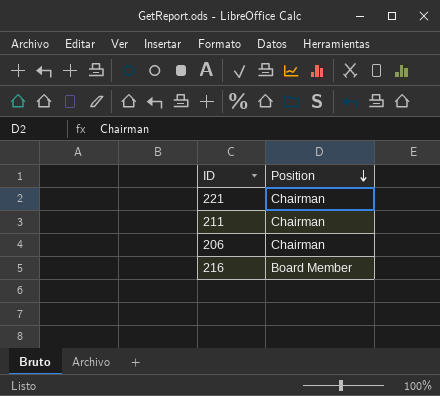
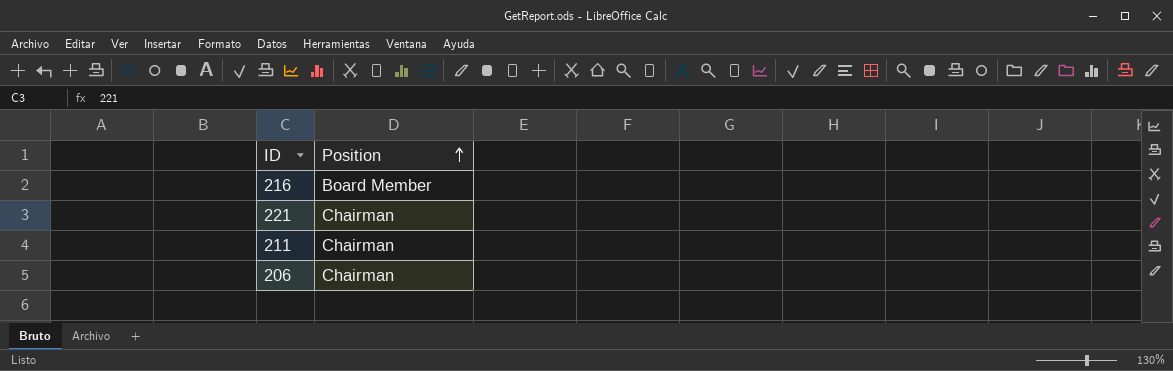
row order: Position descending -> Position ascending

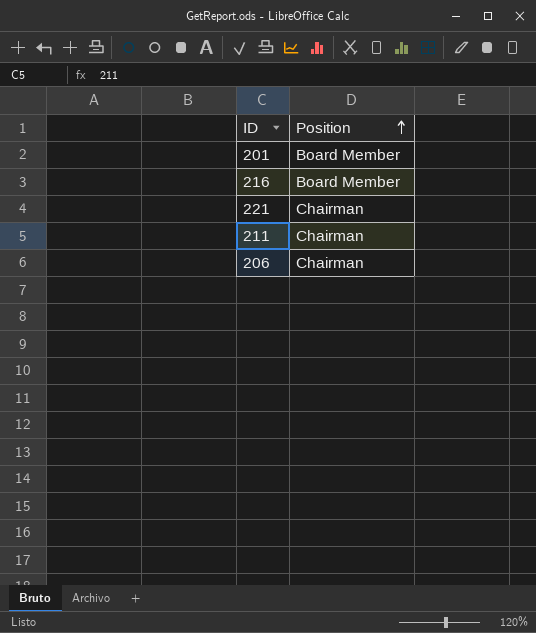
row 201: none -> Board Member

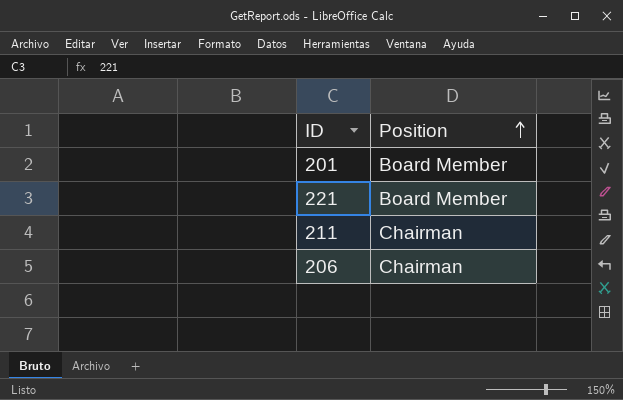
row 216: Board Member -> none
221 | Position: Chairman -> Board Member

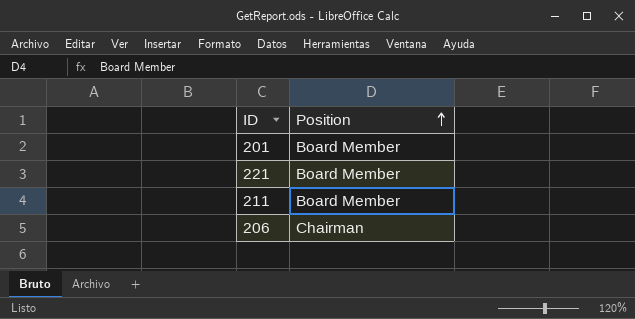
211 | Position: Chairman -> Board Member

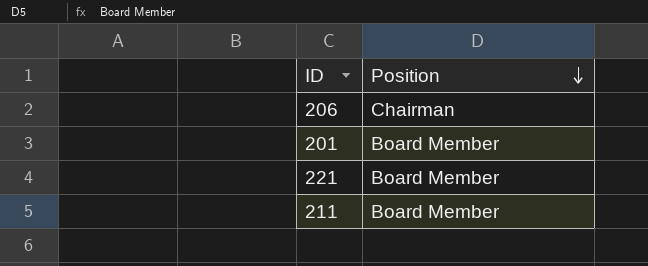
row order: Position ascending -> Position descending

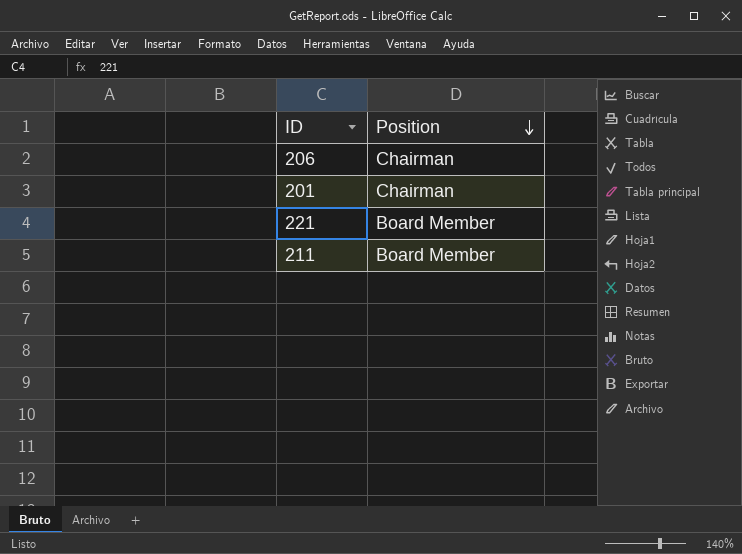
201 | Position: Board Member -> Chairman

